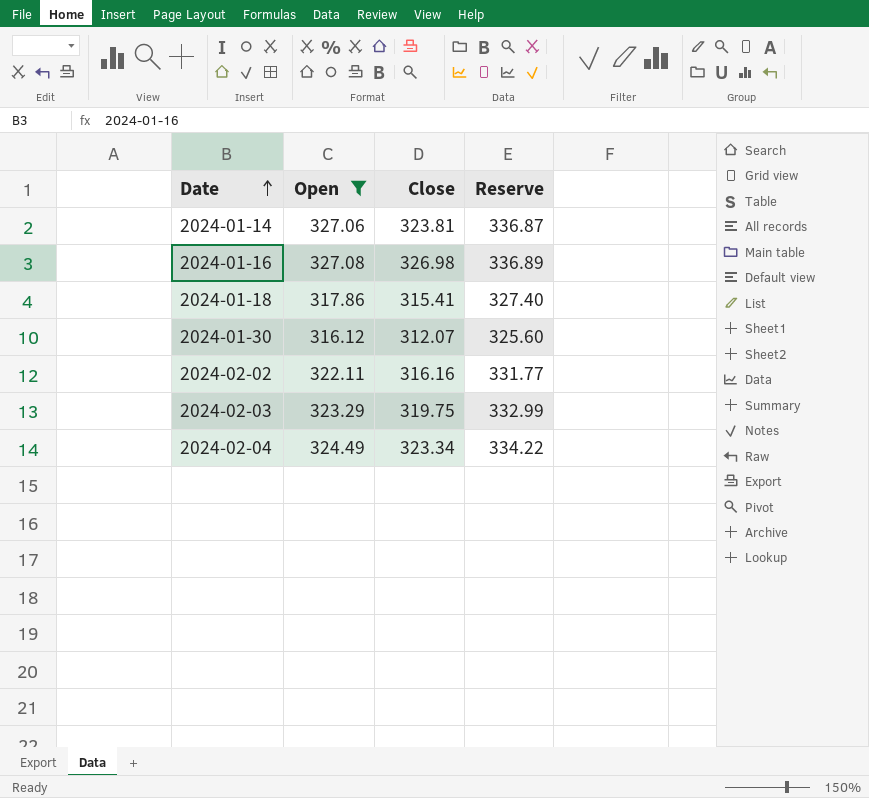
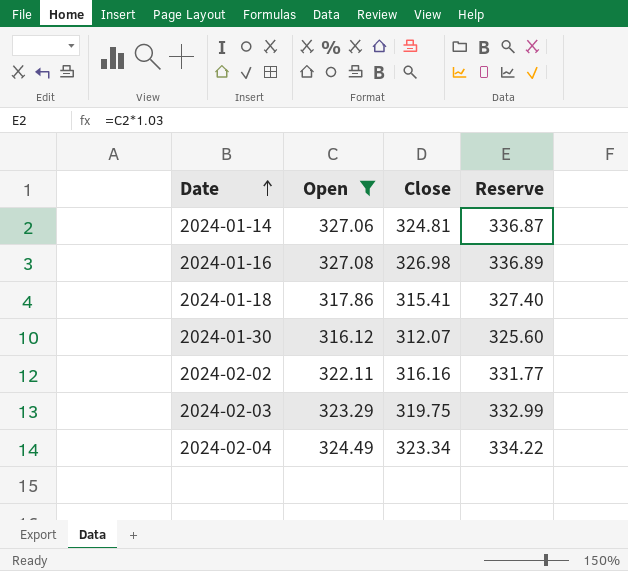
2024-01-14 | Close: 323.81 -> 324.81

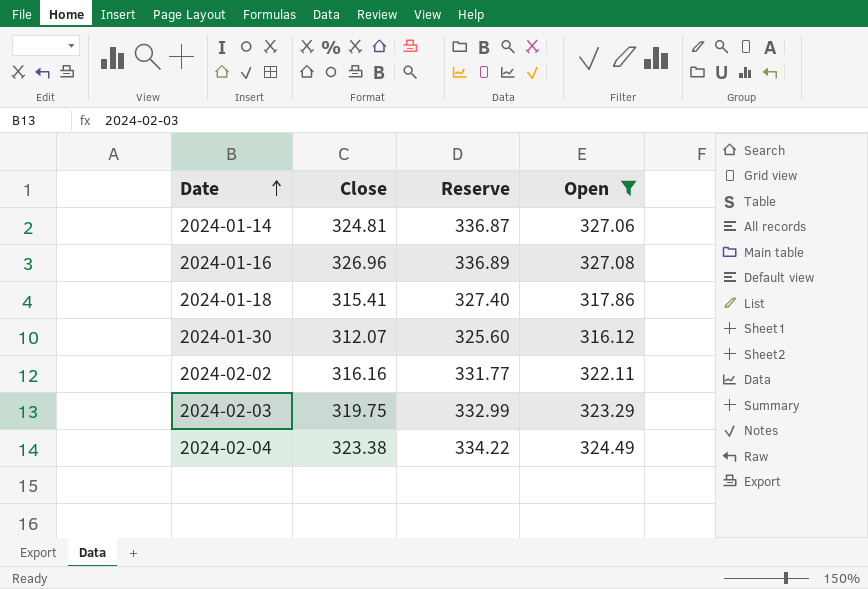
column Open | position: 2 -> 4
2024-01-16 | Close: 326.98 -> 326.96
2024-02-04 | Close: 323.34 -> 323.38

